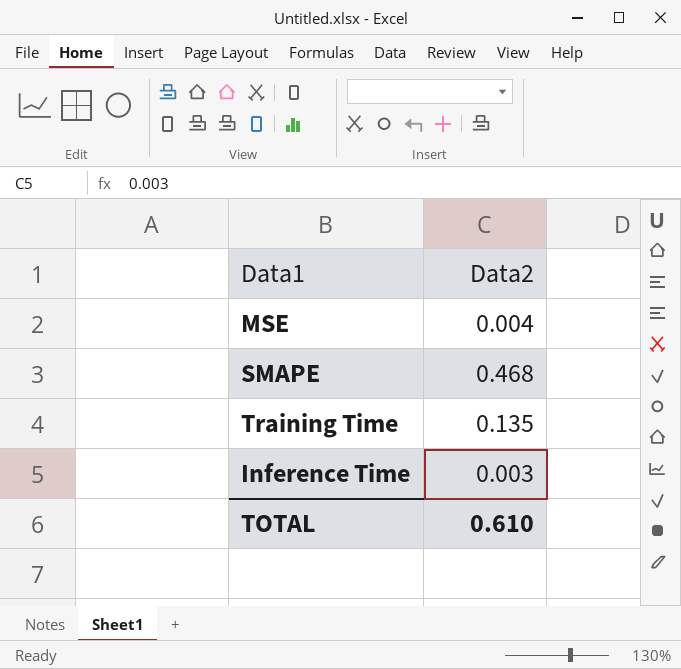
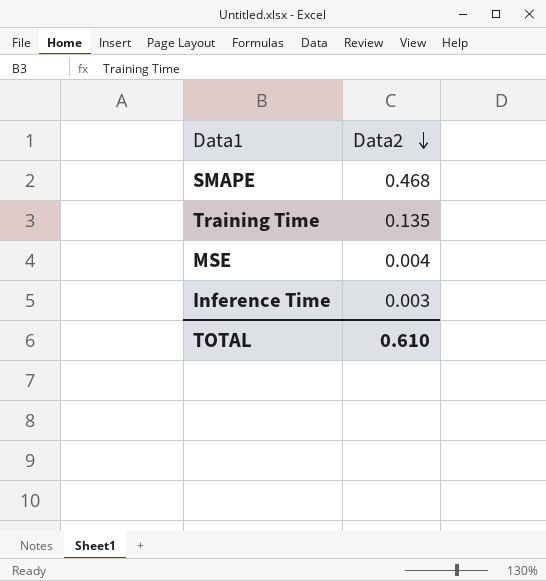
row order: none -> Data2 descending

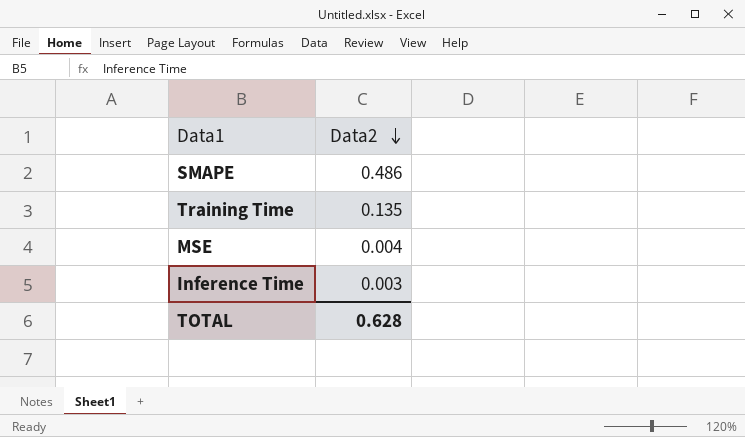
SMAPE | Data2: 0.468 -> 0.486
TOTAL | Data2: 0.610 -> 0.628

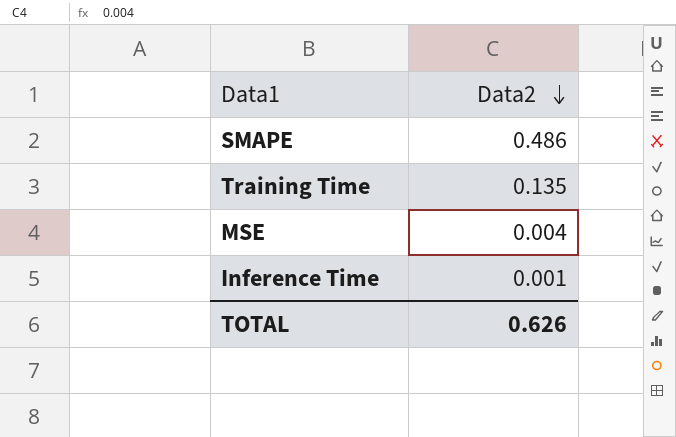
Inference Time | Data2: 0.003 -> 0.001
TOTAL | Data2: 0.628 -> 0.626

